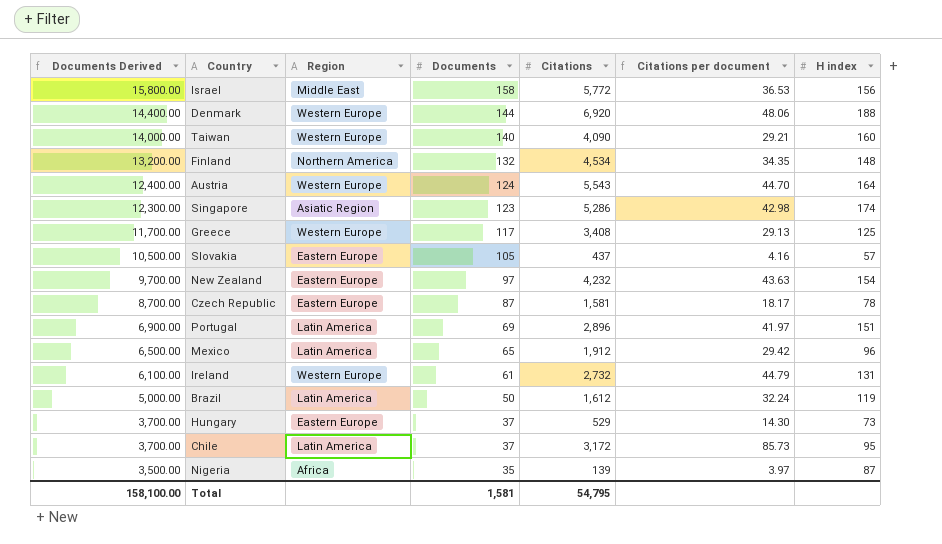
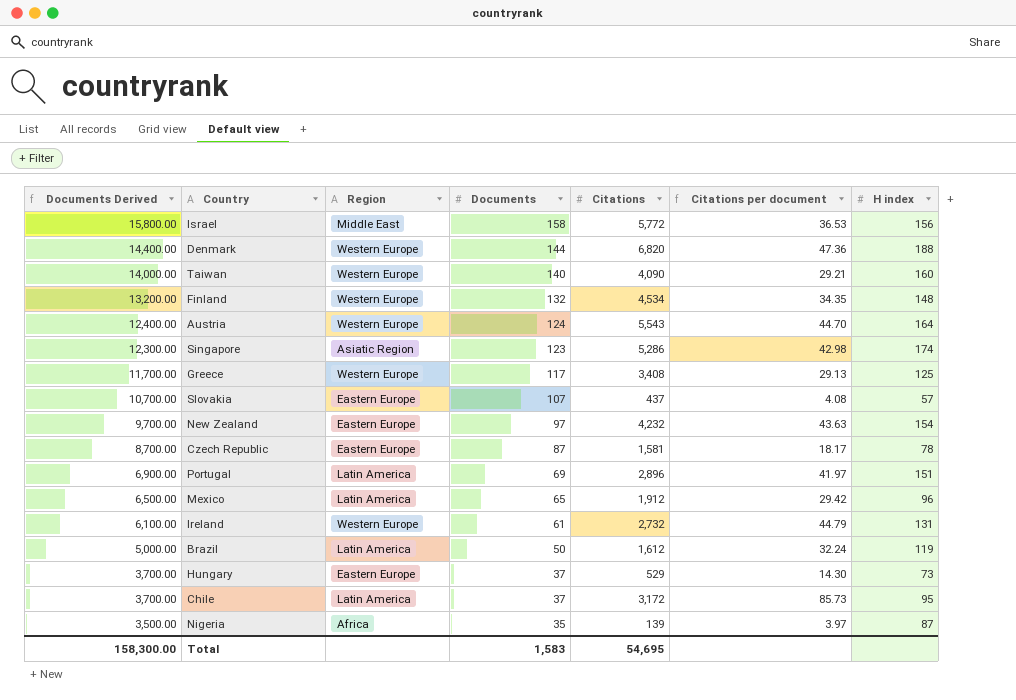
Denmark | Citations: 6,920 -> 6,820
Denmark | Citations per document: 48.06 -> 47.36
Finland | Region: Northern America -> Western Europe
Slovakia | Documents Derived: 10,500.00 -> 10,700.00
Slovakia | Documents: 105 -> 107
Slovakia | Citations per document: 4.16 -> 4.08
Total | Documents Derived: 158,100.00 -> 158,300.00
Total | Documents: 1,581 -> 1,583
Total | Citations: 54,795 -> 54,695

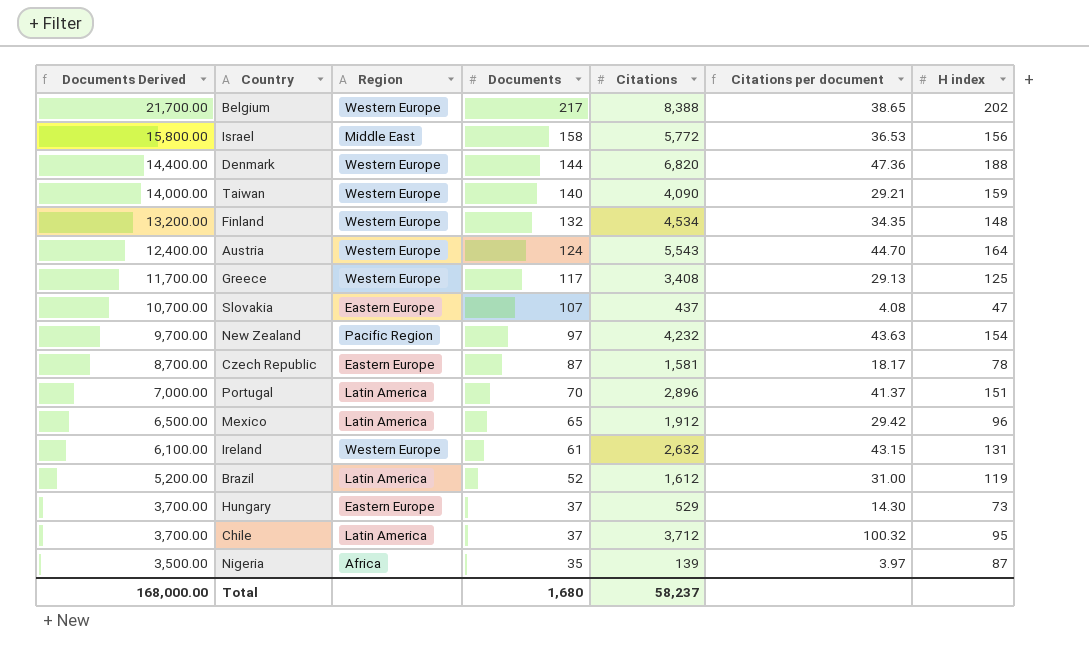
row Singapore: 12,300.00 | Asiatic Region | 123 | 5,286 | 42.98 | 174 -> none
row Belgium: none -> 21,700.00 | Western Europe | 217 | 8,388 | 38.65 | 202
Taiwan | H index: 160 -> 159
Slovakia | H index: 57 -> 47
New Zealand | Region: Eastern Europe -> Pacific Region
Portugal | Documents Derived: 6,900.00 -> 7,000.00
Portugal | Documents: 69 -> 70
Portugal | Citations per document: 41.97 -> 41.37
Ireland | Citations: 2,732 -> 2,632
Ireland | Citations per document: 44.79 -> 43.15
Brazil | Documents Derived: 5,000.00 -> 5,200.00
Brazil | Documents: 50 -> 52
Brazil | Citations per document: 32.24 -> 31.00
Chile | Citations: 3,172 -> 3,712
Chile | Citations per document: 85.73 -> 100.32
Total | Documents Derived: 158,300.00 -> 168,000.00
Total | Documents: 1,583 -> 1,680
Total | Citations: 54,695 -> 58,237

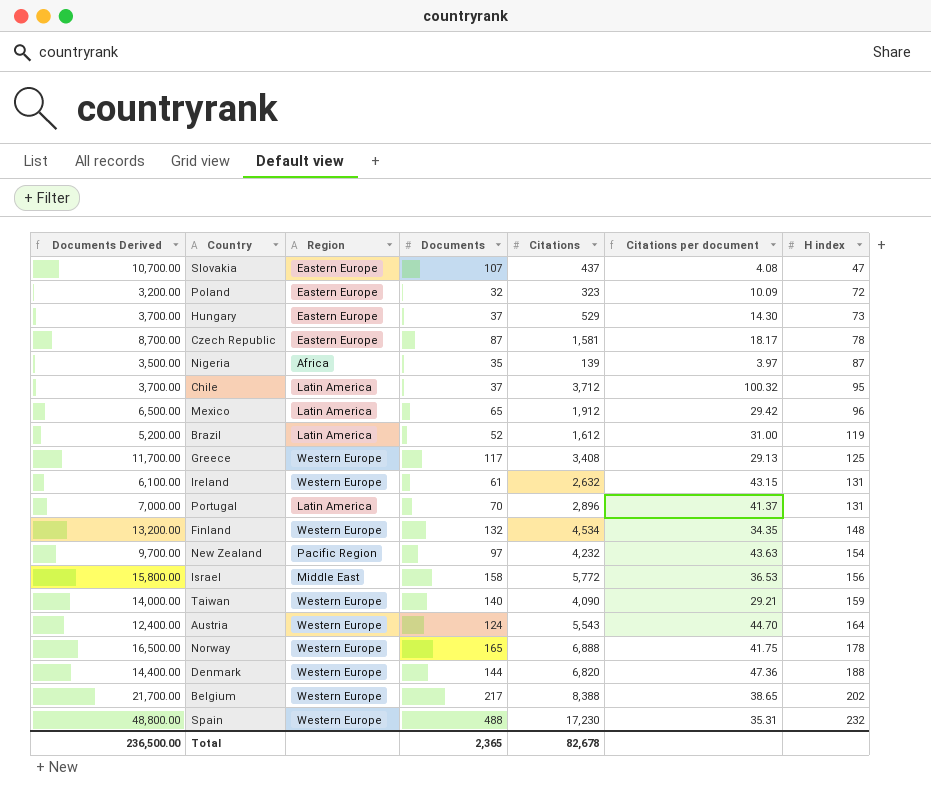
row order: Documents Derived descending -> H index ascending
row Poland: none -> 3,200.00 | Eastern Europe | 32 | 323 | 10.09 | 72
Portugal | H index: 151 -> 131
row Norway: none -> 16,500.00 | Western Europe | 165 | 6,888 | 41.75 | 178
row Spain: none -> 48,800.00 | Western Europe | 488 | 17,230 | 35.31 | 232
Total | Documents Derived: 168,000.00 -> 236,500.00
Total | Documents: 1,680 -> 2,365
Total | Citations: 58,237 -> 82,678

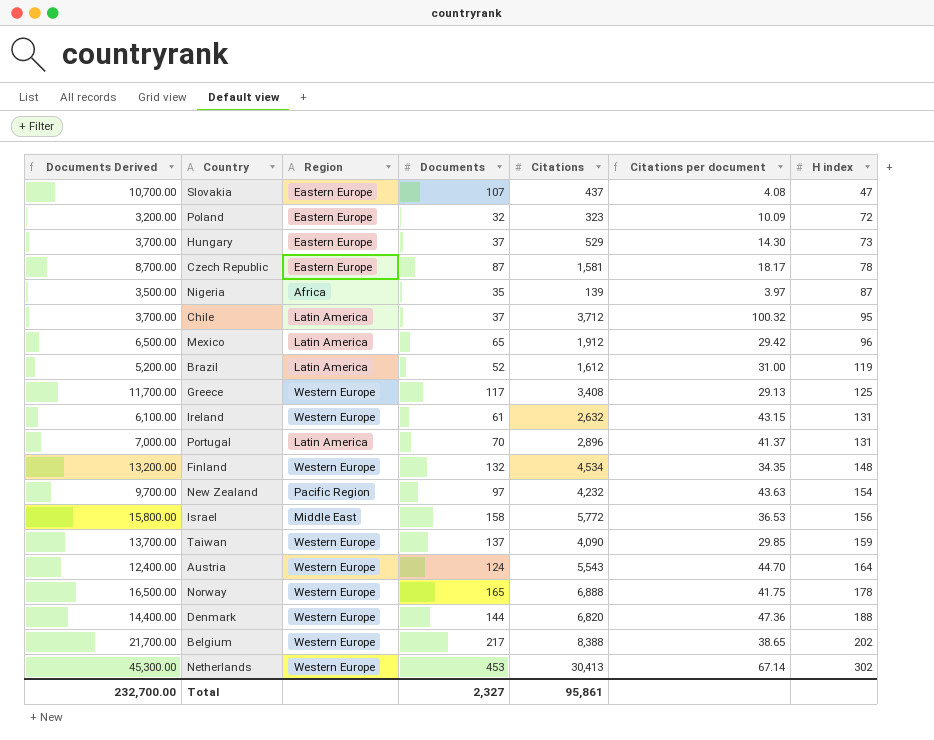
row Spain: 48,800.00 | Western Europe | 488 | 17,230 | 35.31 | 232 -> none
Taiwan | Documents Derived: 14,000.00 -> 13,700.00
Taiwan | Documents: 140 -> 137
Taiwan | Citations per document: 29.21 -> 29.85
row Netherlands: none -> 45,300.00 | Western Europe | 453 | 30,413 | 67.14 | 302
Total | Documents Derived: 236,500.00 -> 232,700.00
Total | Documents: 2,365 -> 2,327
Total | Citations: 82,678 -> 95,861

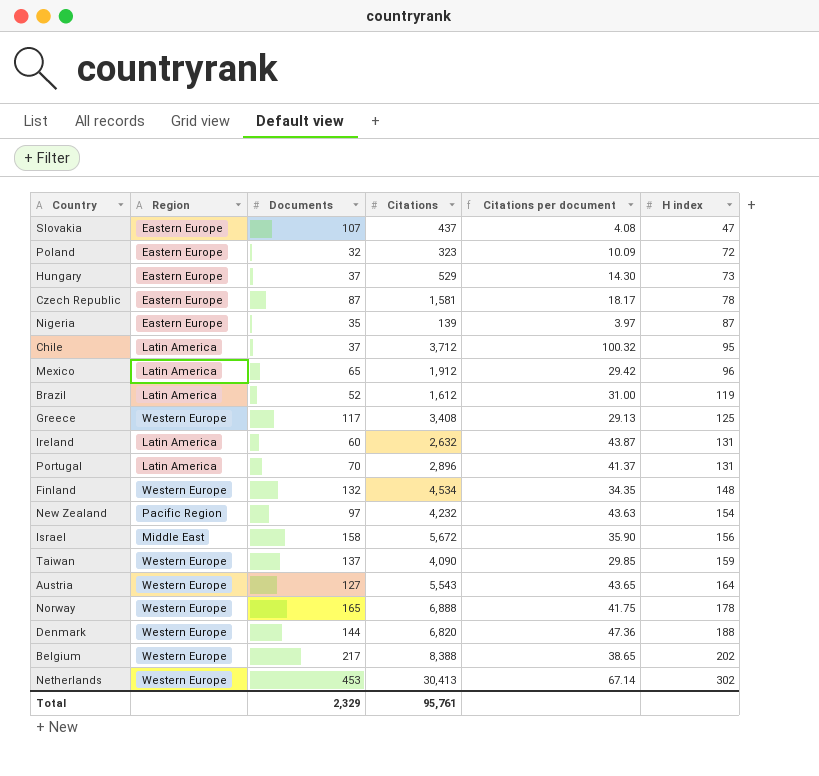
column Documents Derived | formula: [Documents] * 100 -> none
Nigeria | Region: Africa -> Eastern Europe
Ireland | Region: Western Europe -> Latin America
Ireland | Documents: 61 -> 60
Ireland | Citations per document: 43.15 -> 43.87
Israel | Citations: 5,772 -> 5,672
Israel | Citations per document: 36.53 -> 35.90
Austria | Documents: 124 -> 127
Austria | Citations per document: 44.70 -> 43.65
Total | Documents: 2,327 -> 2,329
Total | Citations: 95,861 -> 95,761

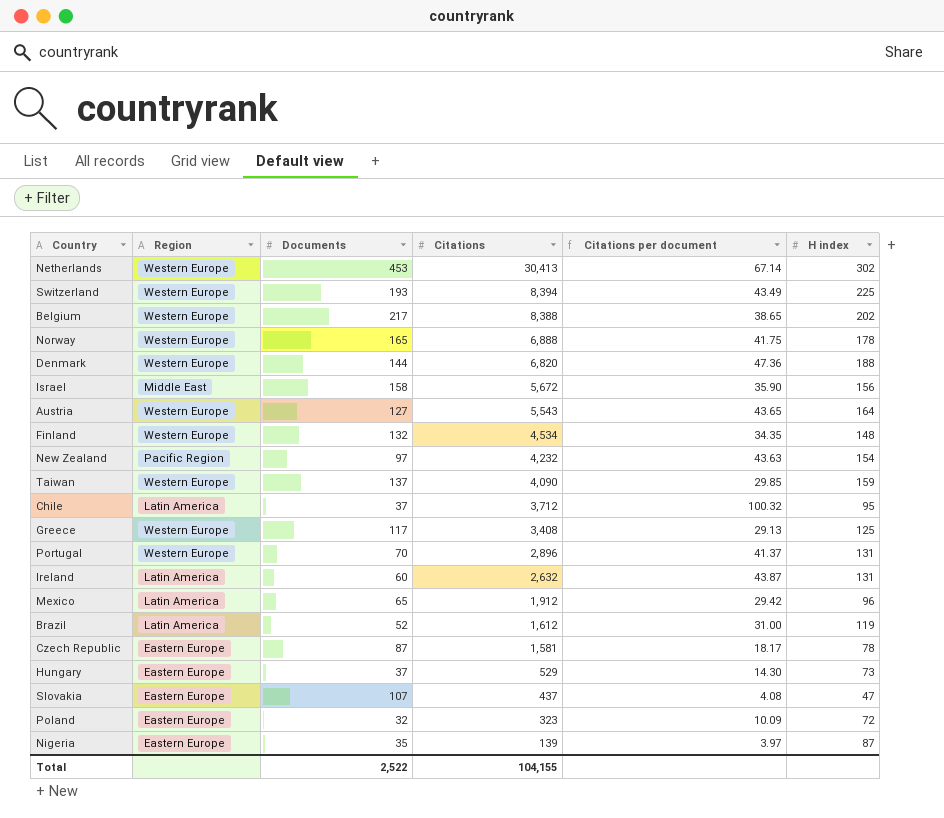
row order: H index ascending -> Citations descending
row Switzerland: none -> Western Europe | 193 | 8,394 | 43.49 | 225
Portugal | Region: Latin America -> Western Europe
Total | Documents: 2,329 -> 2,522
Total | Citations: 95,761 -> 104,155

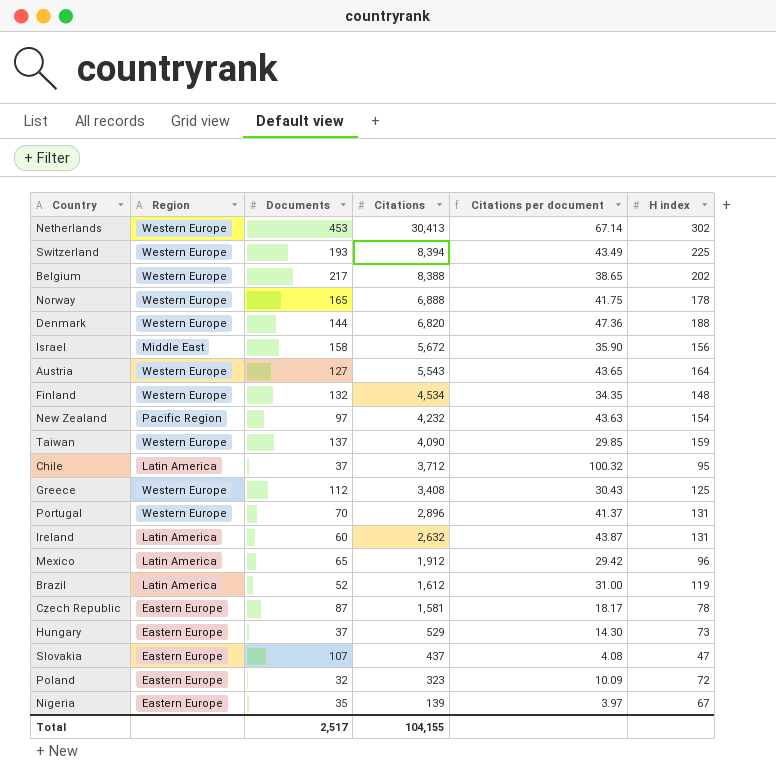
Greece | Documents: 117 -> 112
Greece | Citations per document: 29.13 -> 30.43
Nigeria | H index: 87 -> 67
Total | Documents: 2,522 -> 2,517

